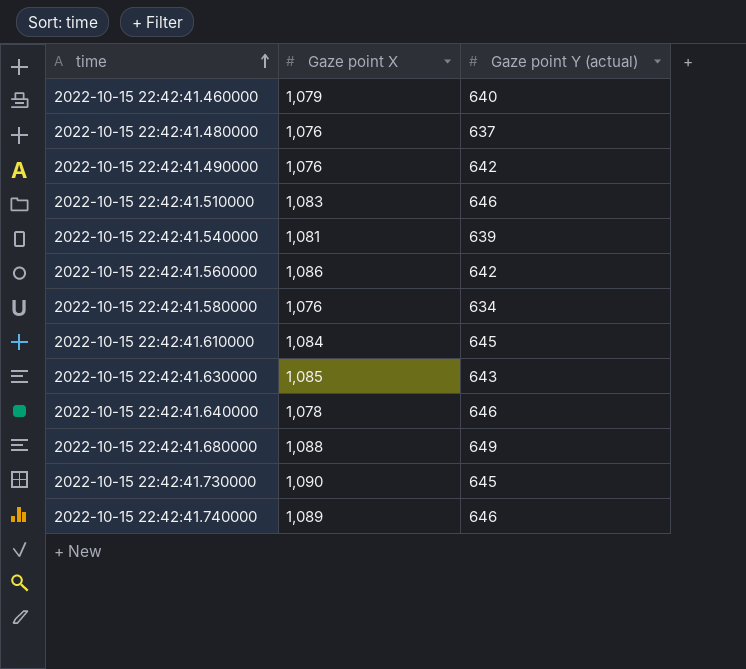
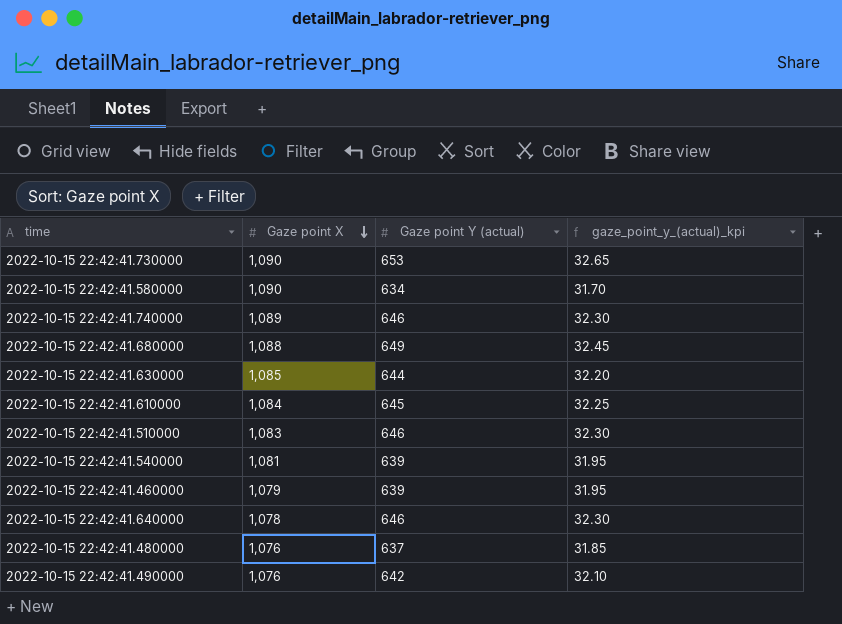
row order: time ascending -> Gaze point X descending
column gaze_point_y_(actual)_kpi | formula: none -> [Gaze point Y (actual)] * 0.05
row 2022-10-15 22:42:41.560000: 1,086 | 642 -> none
2022-10-15 22:42:41.730000 | Gaze point Y (actual): 645 -> 653
2022-10-15 22:42:41.580000 | Gaze point X: 1,076 -> 1,090
2022-10-15 22:42:41.630000 | Gaze point Y (actual): 643 -> 644
2022-10-15 22:42:41.460000 | Gaze point Y (actual): 640 -> 639

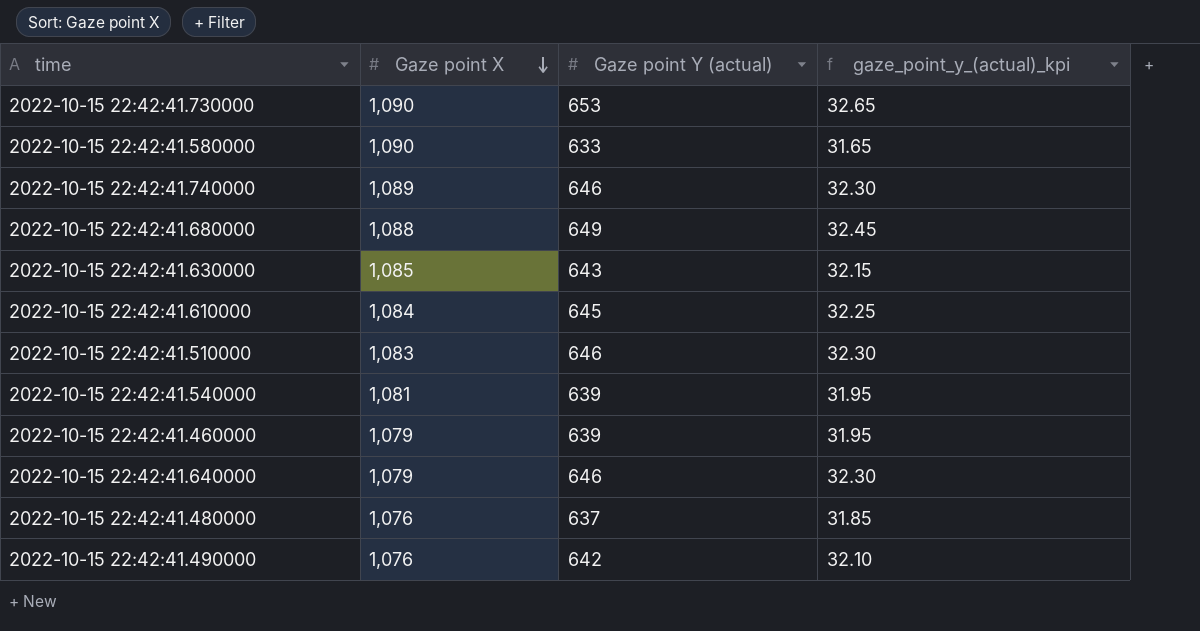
2022-10-15 22:42:41.580000 | Gaze point Y (actual): 634 -> 633
2022-10-15 22:42:41.580000 | gaze_point_y_(actual)_kpi: 31.70 -> 31.65
2022-10-15 22:42:41.630000 | Gaze point Y (actual): 644 -> 643
2022-10-15 22:42:41.630000 | gaze_point_y_(actual)_kpi: 32.20 -> 32.15
2022-10-15 22:42:41.640000 | Gaze point X: 1,078 -> 1,079

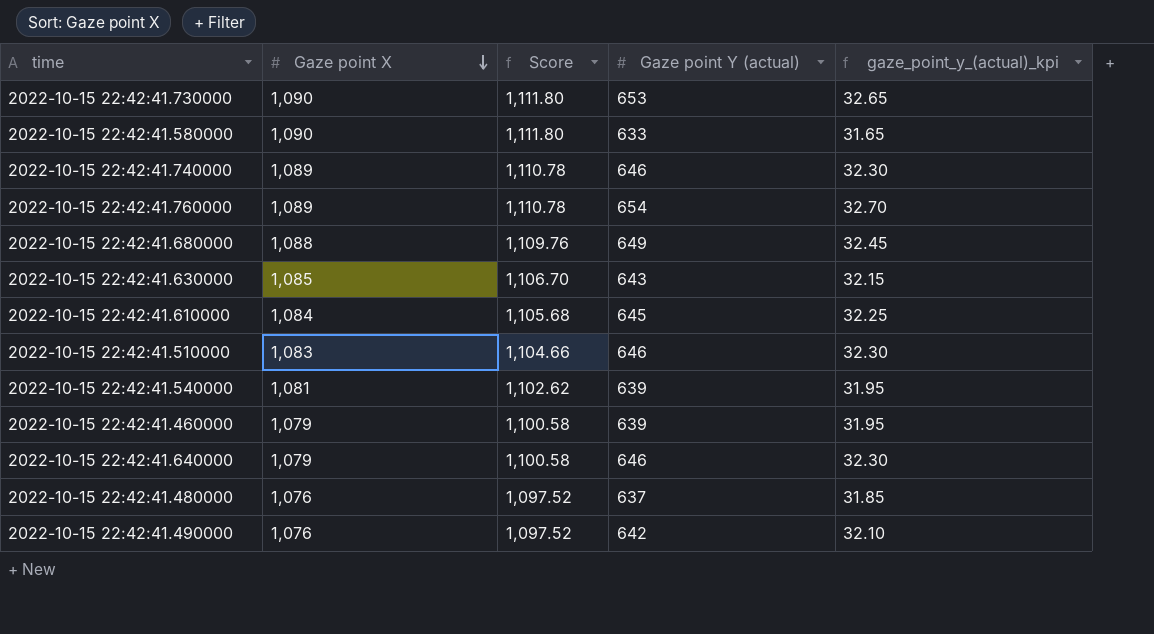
column Score | formula: none -> [Gaze point X] * 1.02
row 2022-10-15 22:42:41.760000: none -> 1,089 | 1,110.78 | 654 | 32.70

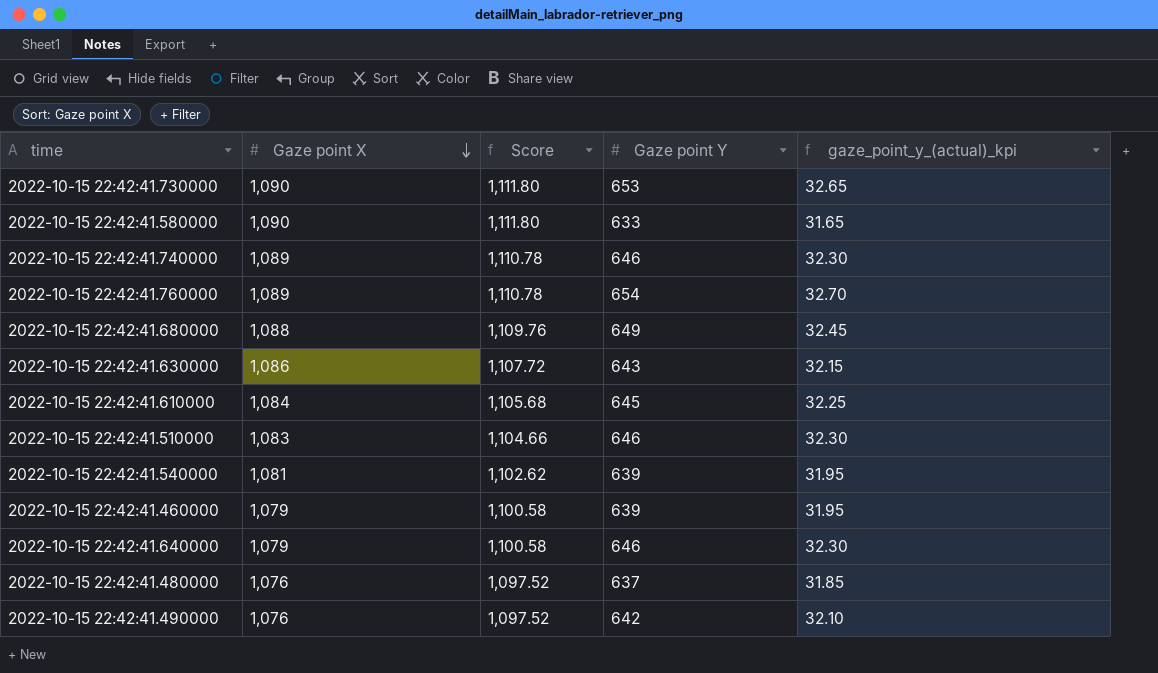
column name: Gaze point Y (actual) -> Gaze point Y
2022-10-15 22:42:41.630000 | Gaze point X: 1,085 -> 1,086
2022-10-15 22:42:41.630000 | Score: 1,106.70 -> 1,107.72

